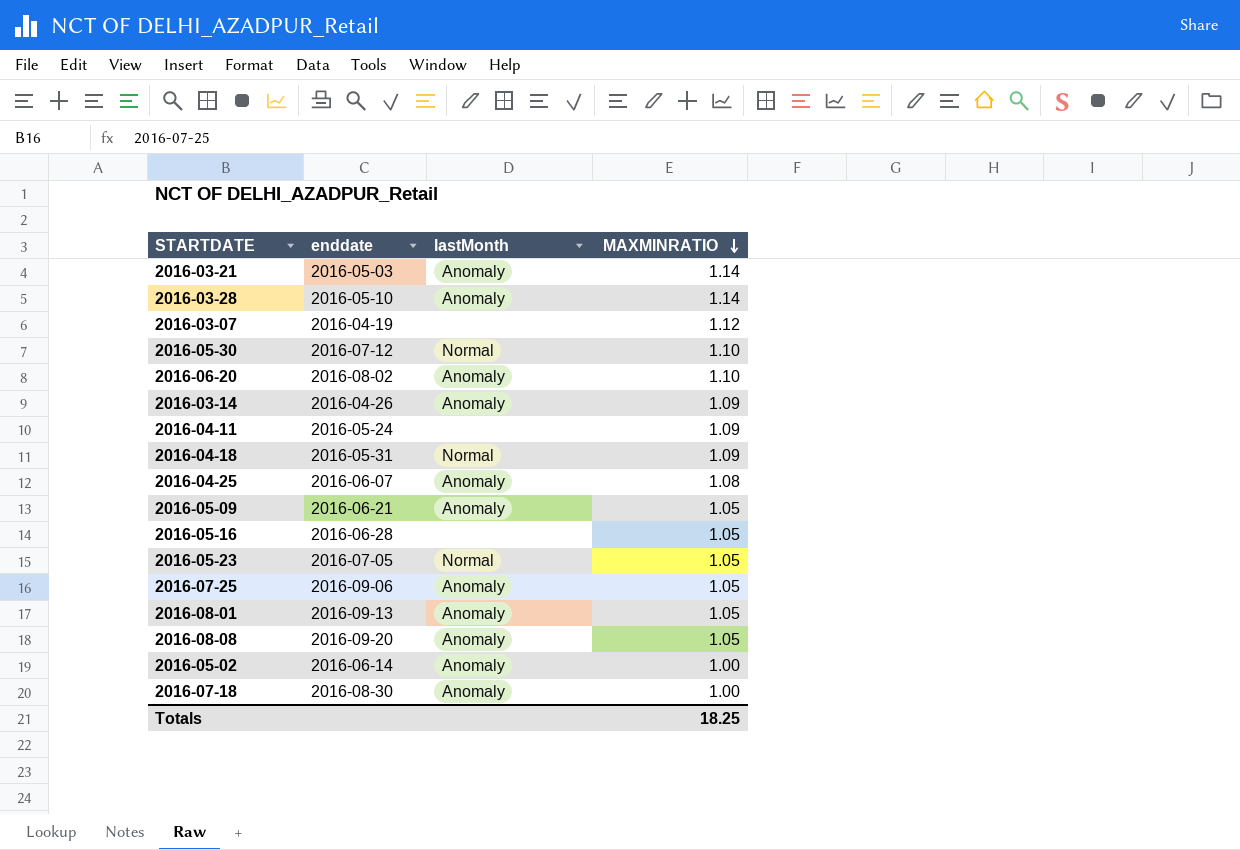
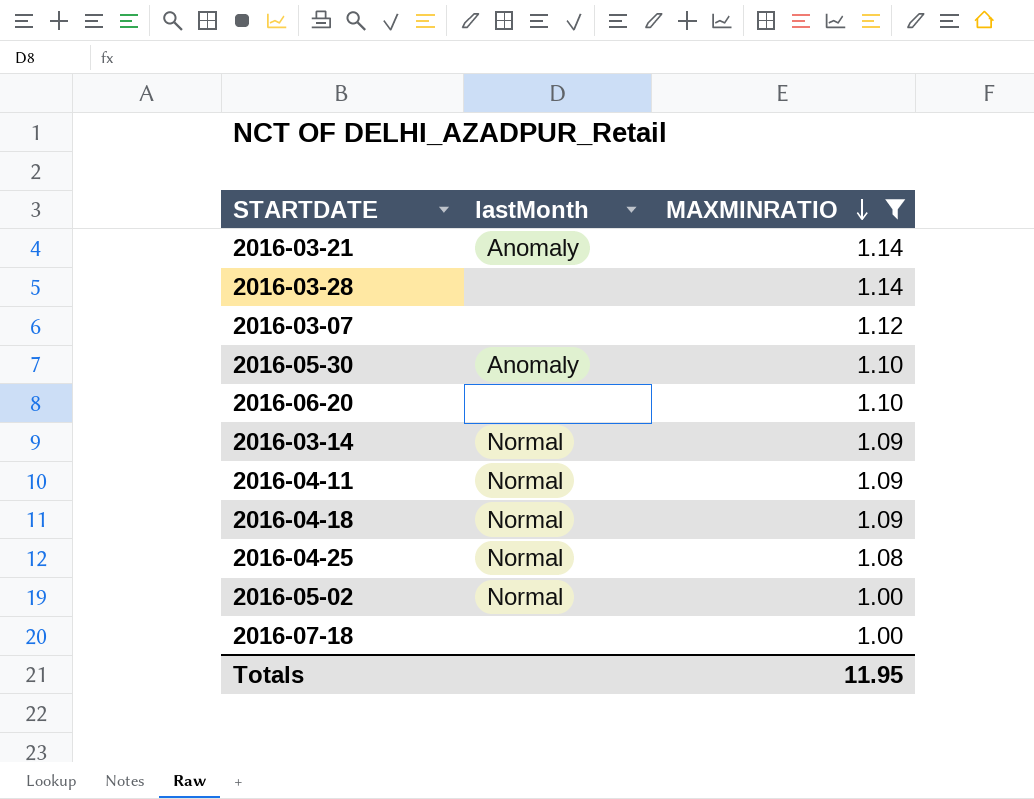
filter: none -> MAXMINRATIO != 1.05
column enddate | position: 2 -> none
2016-03-28 | lastMonth: Anomaly -> none
2016-05-30 | lastMonth: Normal -> Anomaly
2016-06-20 | lastMonth: Anomaly -> none
2016-03-14 | lastMonth: Anomaly -> Normal
2016-04-11 | lastMonth: none -> Normal
2016-04-25 | lastMonth: Anomaly -> Normal
2016-05-02 | lastMonth: Anomaly -> Normal
2016-07-18 | lastMonth: Anomaly -> none
Totals | MAXMINRATIO: 18.25 -> 11.95

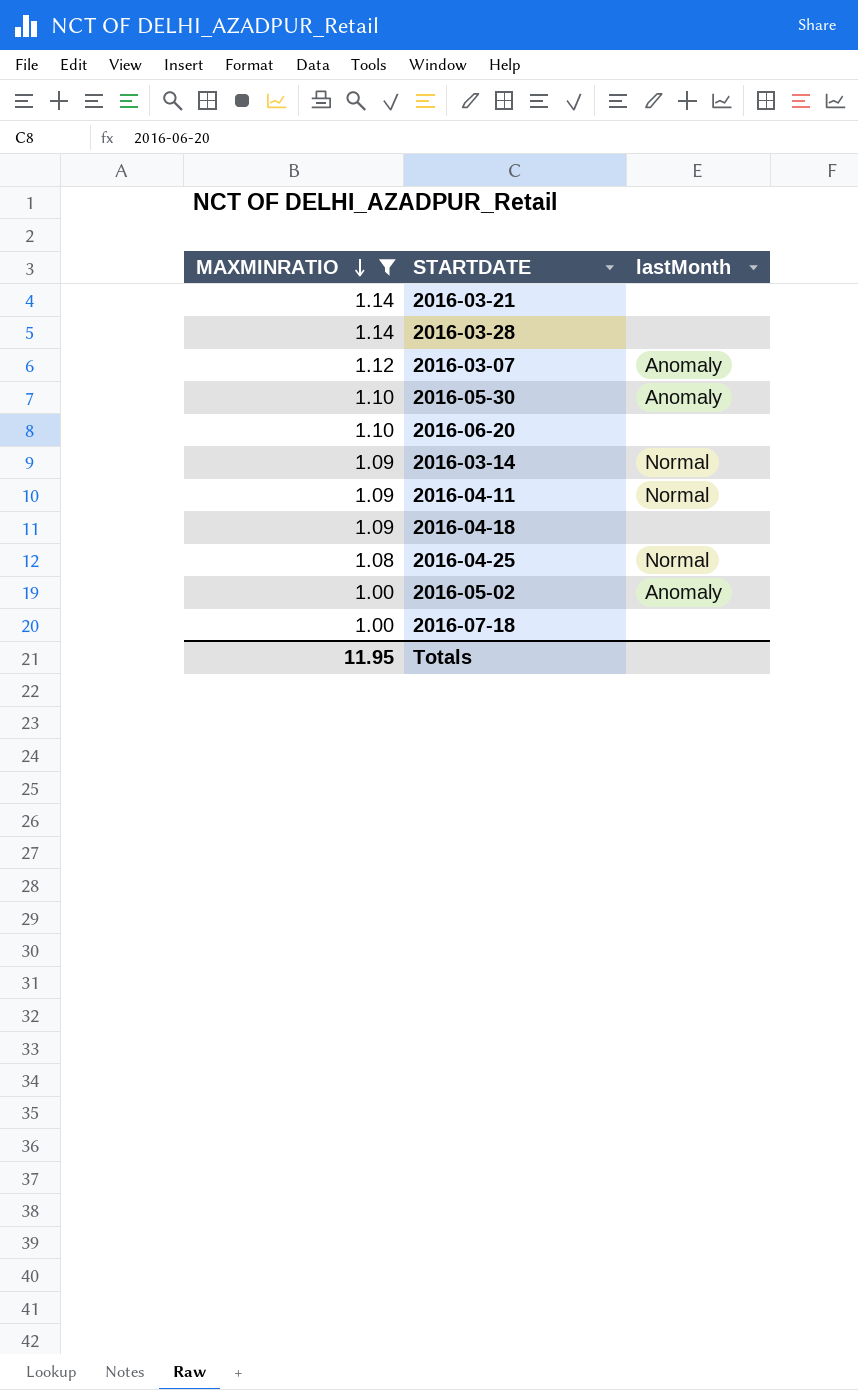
column MAXMINRATIO | position: 3 -> 1
2016-03-21 | lastMonth: Anomaly -> none
2016-03-07 | lastMonth: none -> Anomaly
2016-04-18 | lastMonth: Normal -> none
2016-05-02 | lastMonth: Normal -> Anomaly

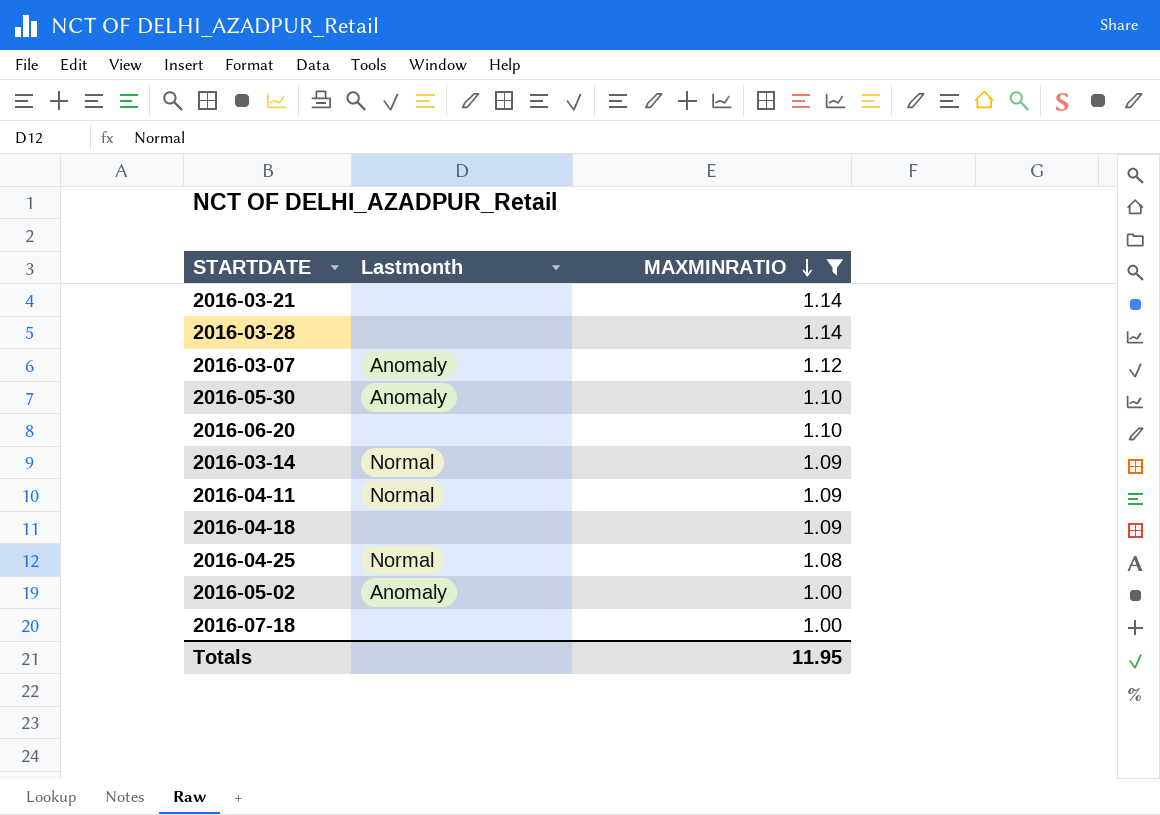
column name: lastMonth -> Lastmonth
column MAXMINRATIO | position: 1 -> 3

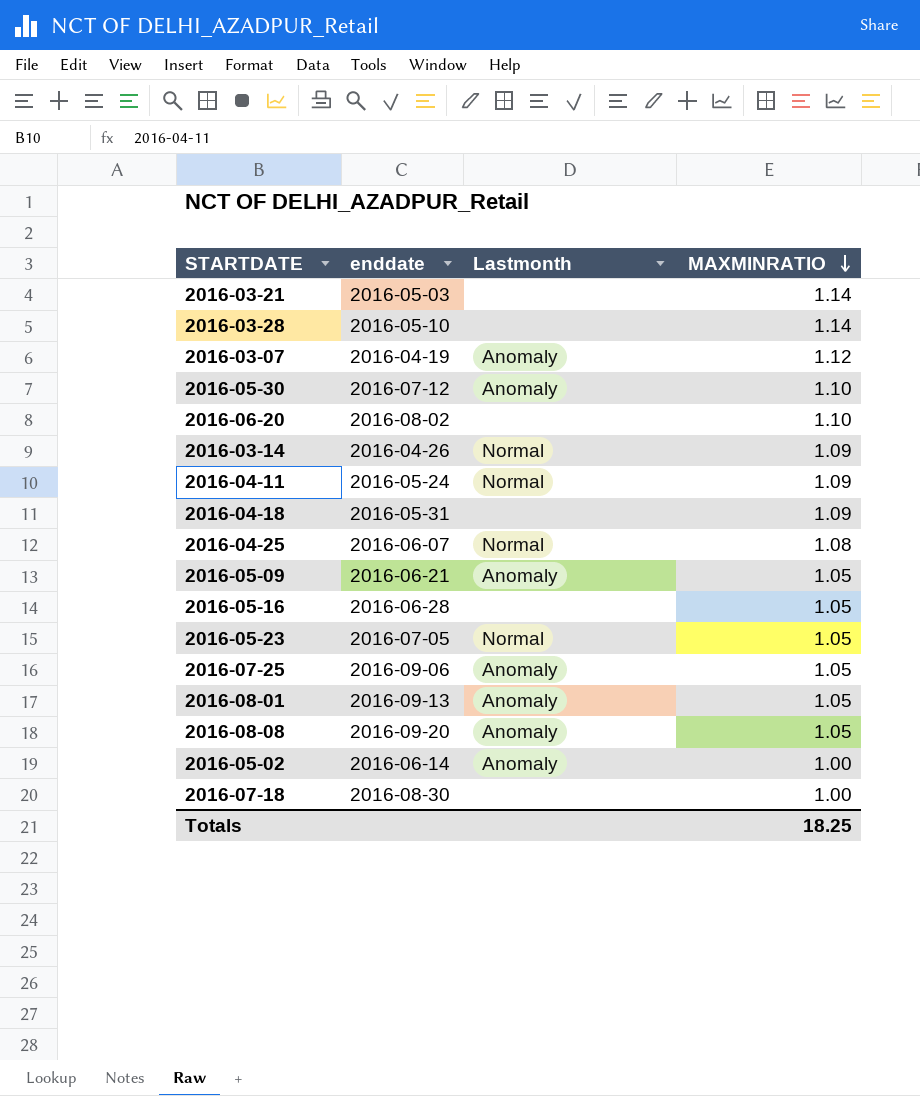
filter: MAXMINRATIO != 1.05 -> none
column enddate | position: none -> 2
Totals | MAXMINRATIO: 11.95 -> 18.25

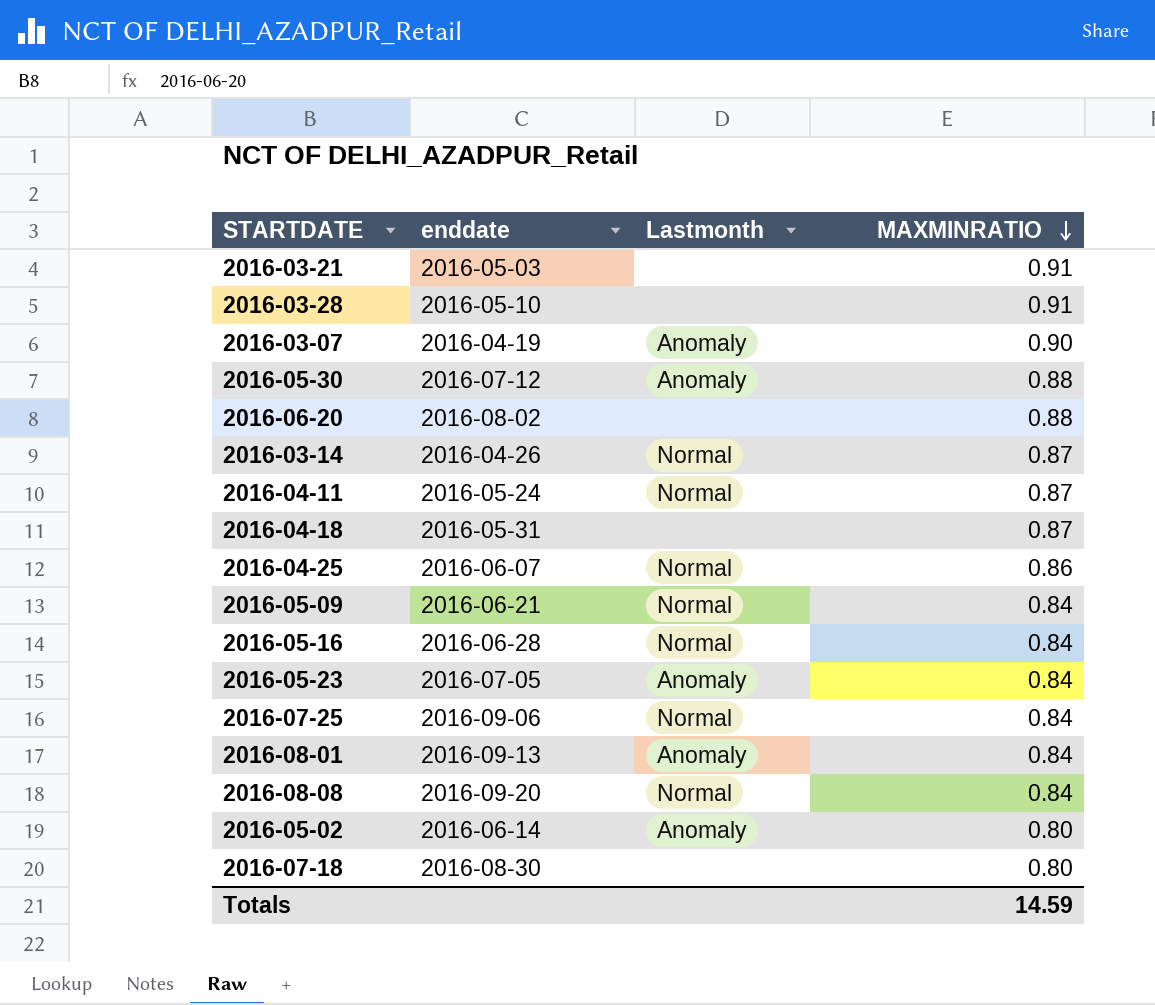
2016-03-21 | MAXMINRATIO: 1.14 -> 0.91
2016-03-28 | MAXMINRATIO: 1.14 -> 0.91
2016-03-07 | MAXMINRATIO: 1.12 -> 0.90
2016-05-30 | MAXMINRATIO: 1.10 -> 0.88
2016-06-20 | MAXMINRATIO: 1.10 -> 0.88
2016-03-14 | MAXMINRATIO: 1.09 -> 0.87
2016-04-11 | MAXMINRATIO: 1.09 -> 0.87
2016-04-18 | MAXMINRATIO: 1.09 -> 0.87
2016-04-25 | MAXMINRATIO: 1.08 -> 0.86
2016-05-09 | Lastmonth: Anomaly -> Normal
2016-05-09 | MAXMINRATIO: 1.05 -> 0.84
2016-05-16 | Lastmonth: none -> Normal
2016-05-16 | MAXMINRATIO: 1.05 -> 0.84
2016-05-23 | Lastmonth: Normal -> Anomaly
2016-05-23 | MAXMINRATIO: 1.05 -> 0.84
2016-07-25 | Lastmonth: Anomaly -> Normal
2016-07-25 | MAXMINRATIO: 1.05 -> 0.84
2016-08-01 | MAXMINRATIO: 1.05 -> 0.84
2016-08-08 | Lastmonth: Anomaly -> Normal
2016-08-08 | MAXMINRATIO: 1.05 -> 0.84
2016-05-02 | MAXMINRATIO: 1.00 -> 0.80
2016-07-18 | MAXMINRATIO: 1.00 -> 0.80
Totals | MAXMINRATIO: 18.25 -> 14.59

